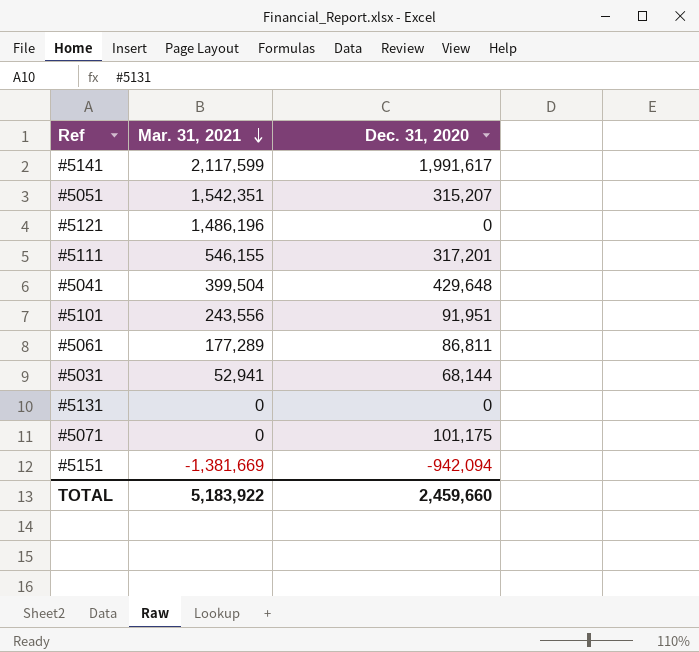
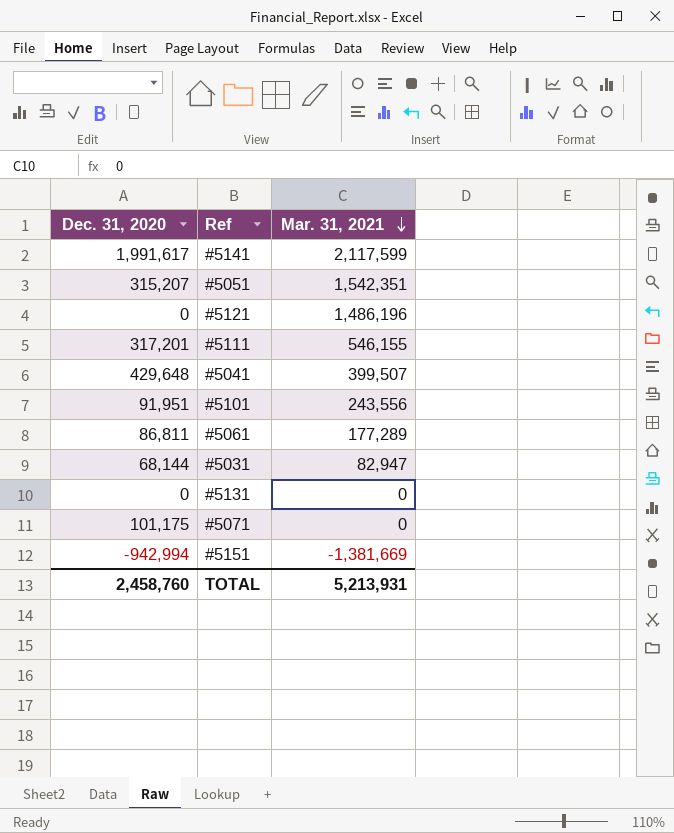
column Dec. 31, 2020 | position: 3 -> 1
#5041 | Mar. 31, 2021: 399,504 -> 399,507
#5031 | Mar. 31, 2021: 52,941 -> 82,947
#5151 | Dec. 31, 2020: -942,094 -> -942,994
TOTAL | Dec. 31, 2020: 2,459,660 -> 2,458,760
TOTAL | Mar. 31, 2021: 5,183,922 -> 5,213,931

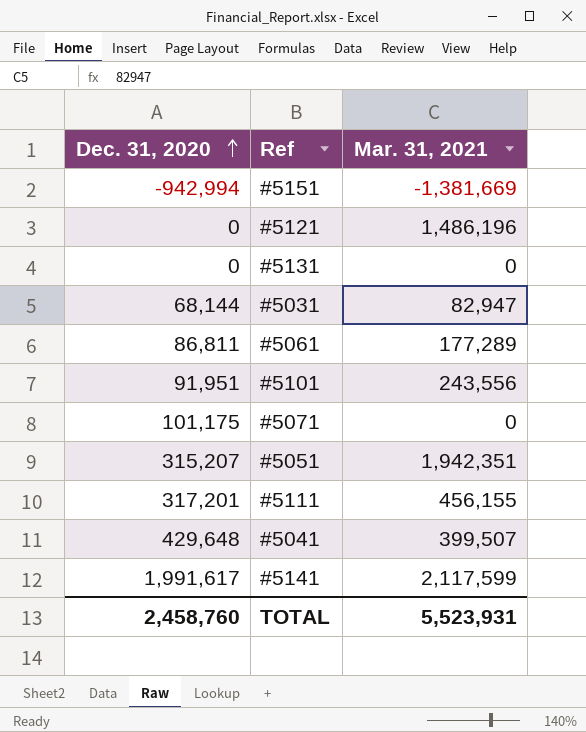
row order: Mar. 31, 2021 descending -> Dec. 31, 2020 ascending
#5051 | Mar. 31, 2021: 1,542,351 -> 1,942,351
#5111 | Mar. 31, 2021: 546,155 -> 456,155
TOTAL | Mar. 31, 2021: 5,213,931 -> 5,523,931

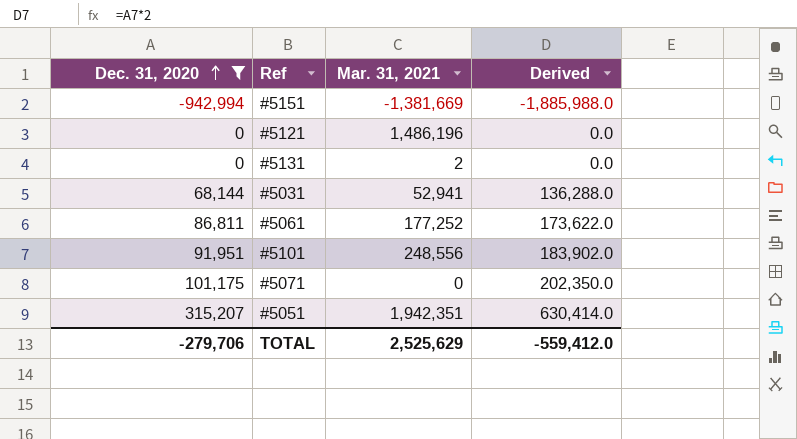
filter: none -> Dec. 31, 2020 <= 315,207
column Derived | formula: none -> [Dec. 31, 2020] * 2
#5131 | Mar. 31, 2021: 0 -> 2
#5031 | Mar. 31, 2021: 82,947 -> 52,941
#5061 | Mar. 31, 2021: 177,289 -> 177,252
#5101 | Mar. 31, 2021: 243,556 -> 248,556
TOTAL | Dec. 31, 2020: 2,458,760 -> -279,706
TOTAL | Mar. 31, 2021: 5,523,931 -> 2,525,629

